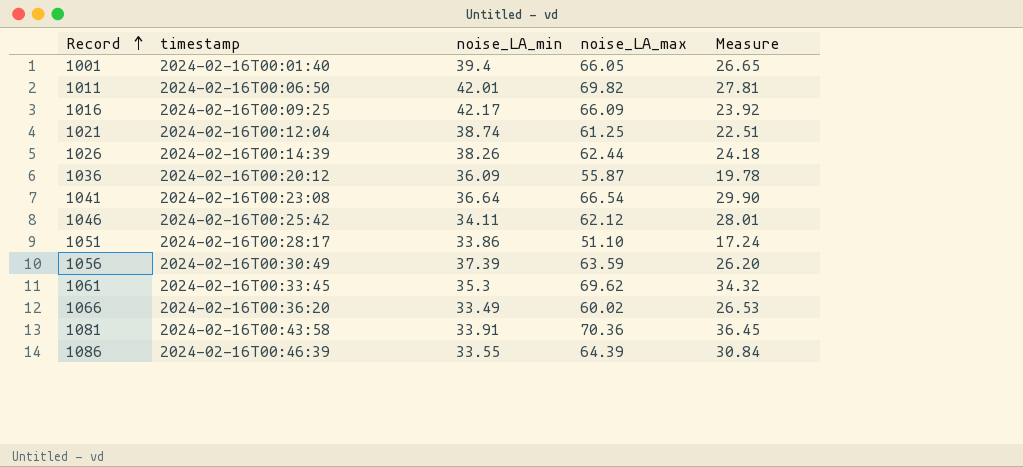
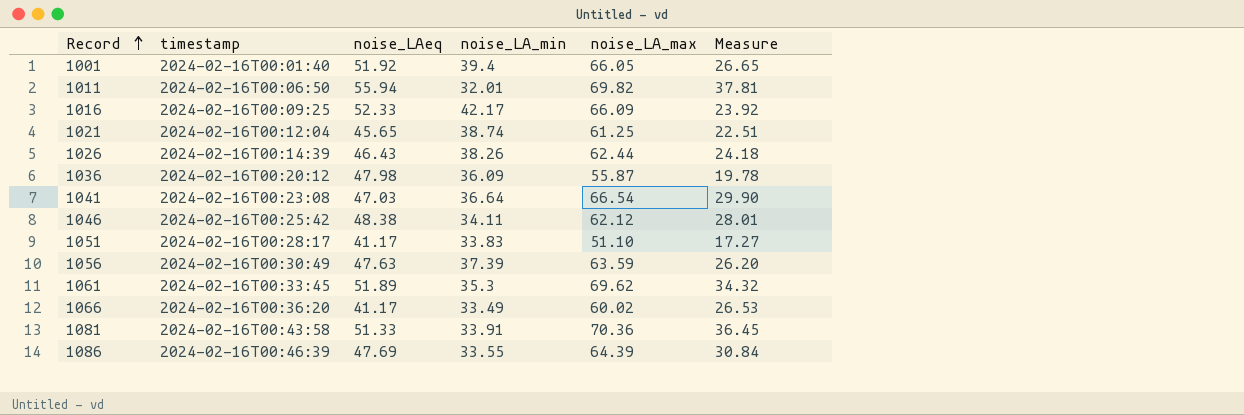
column noise_LAeq | position: none -> 3
1011 | noise_LA_min: 42.01 -> 32.01
1011 | Measure: 27.81 -> 37.81
1051 | noise_LA_min: 33.86 -> 33.83
1051 | Measure: 17.24 -> 17.27

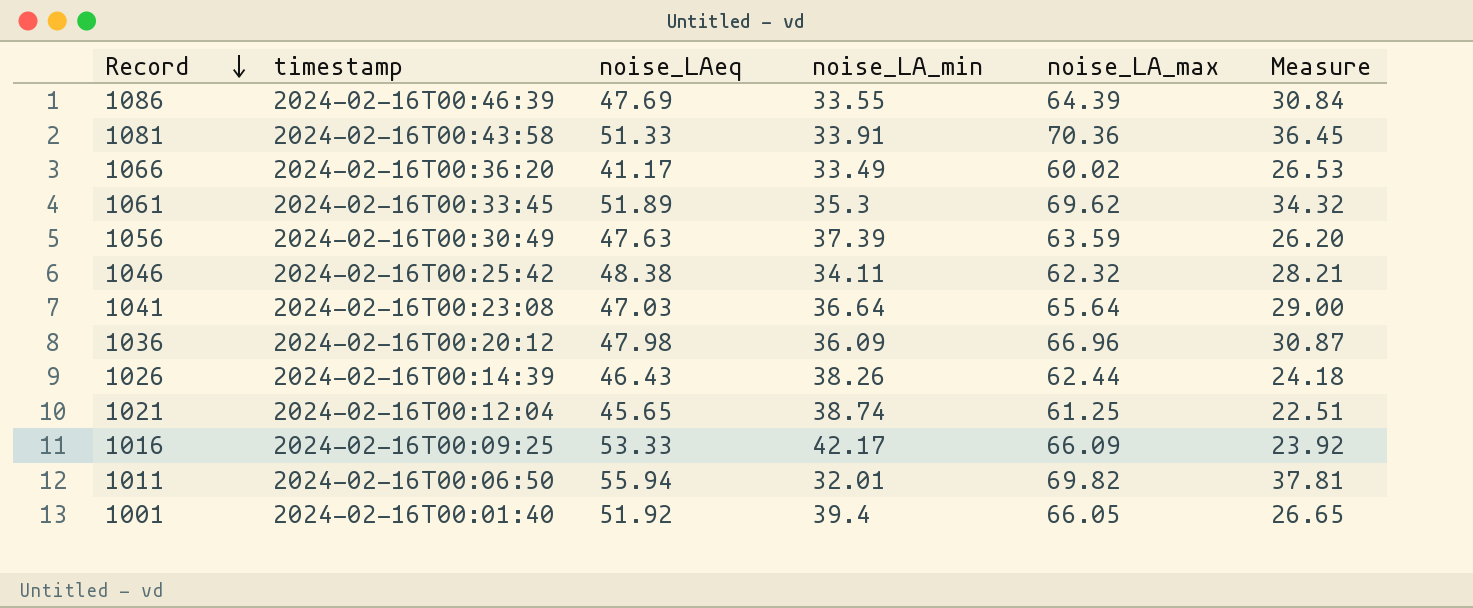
row order: Record ascending -> Record descending
row 1051: 2024-02-16T00:28:17 | 41.17 | 33.83 | 51.10 | 17.27 -> none
1046 | noise_LA_max: 62.12 -> 62.32
1046 | Measure: 28.01 -> 28.21
1041 | noise_LA_max: 66.54 -> 65.64
1041 | Measure: 29.90 -> 29.00
1036 | noise_LA_max: 55.87 -> 66.96
1036 | Measure: 19.78 -> 30.87
1016 | noise_LAeq: 52.33 -> 53.33

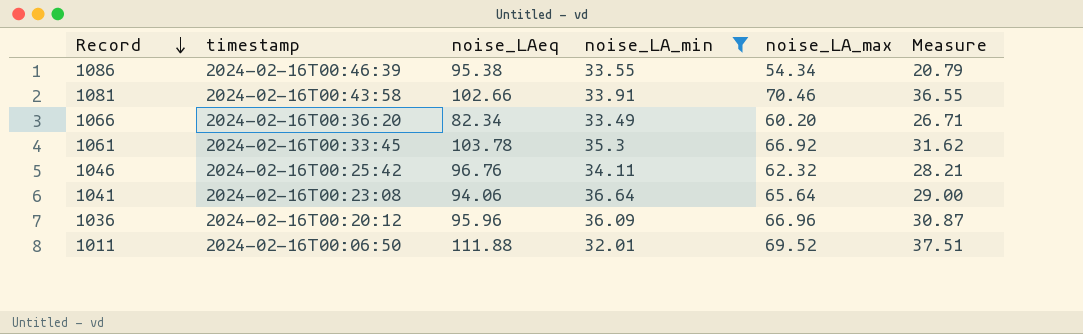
filter: none -> noise_LA_min <= 36.64
1086 | noise_LAeq: 47.69 -> 95.38
1086 | noise_LA_max: 64.39 -> 54.34
1086 | Measure: 30.84 -> 20.79
1081 | noise_LAeq: 51.33 -> 102.66
1081 | noise_LA_max: 70.36 -> 70.46
1081 | Measure: 36.45 -> 36.55
1066 | noise_LAeq: 41.17 -> 82.34
1066 | noise_LA_max: 60.02 -> 60.20
1066 | Measure: 26.53 -> 26.71
1061 | noise_LAeq: 51.89 -> 103.78
1061 | noise_LA_max: 69.62 -> 66.92
1061 | Measure: 34.32 -> 31.62
1046 | noise_LAeq: 48.38 -> 96.76
1041 | noise_LAeq: 47.03 -> 94.06
1036 | noise_LAeq: 47.98 -> 95.96
1011 | noise_LAeq: 55.94 -> 111.88
1011 | noise_LA_max: 69.82 -> 69.52
1011 | Measure: 37.81 -> 37.51

